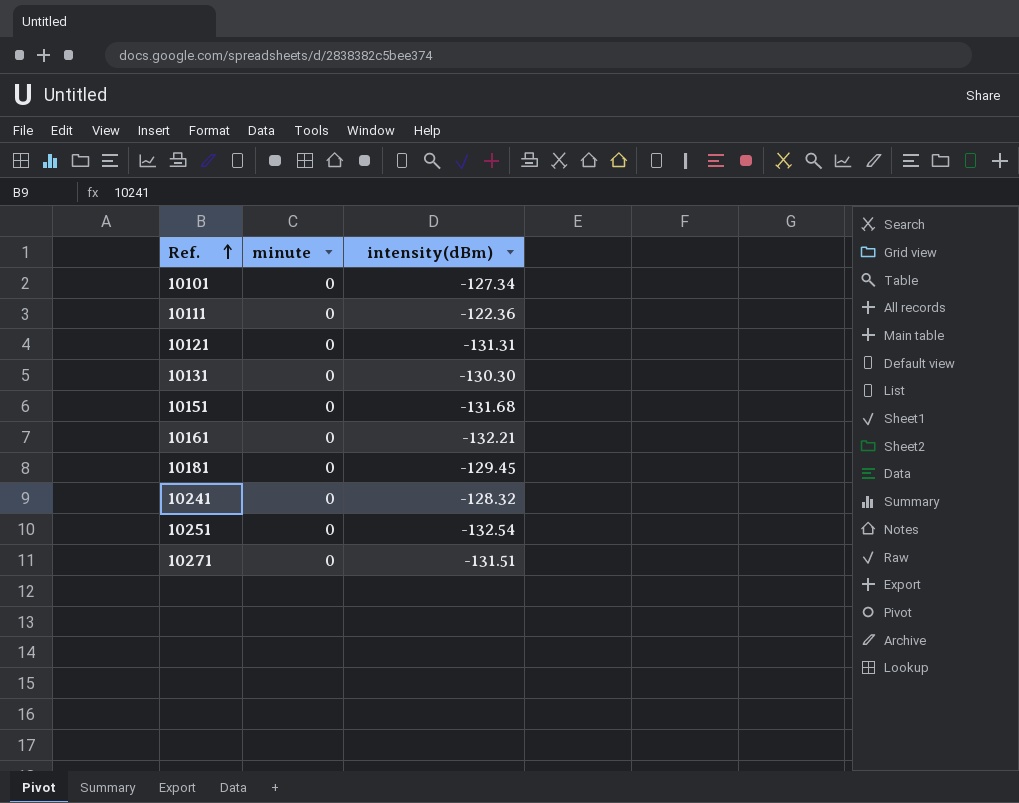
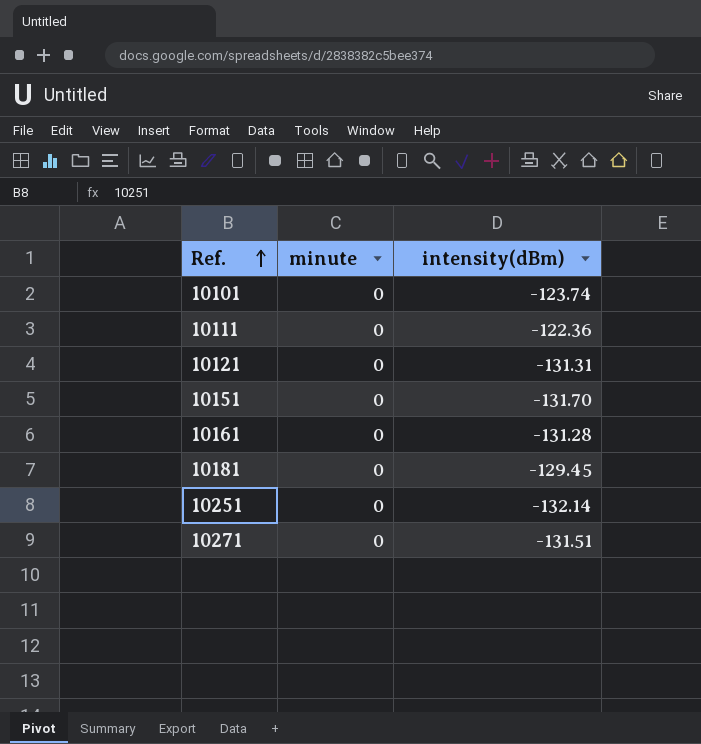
row 10131: 0 | -130.30 -> none
row 10241: 0 | -128.32 -> none
10101 | intensity(dBm): -127.34 -> -123.74
10151 | intensity(dBm): -131.68 -> -131.70
10161 | intensity(dBm): -132.21 -> -131.28
10251 | intensity(dBm): -132.54 -> -132.14

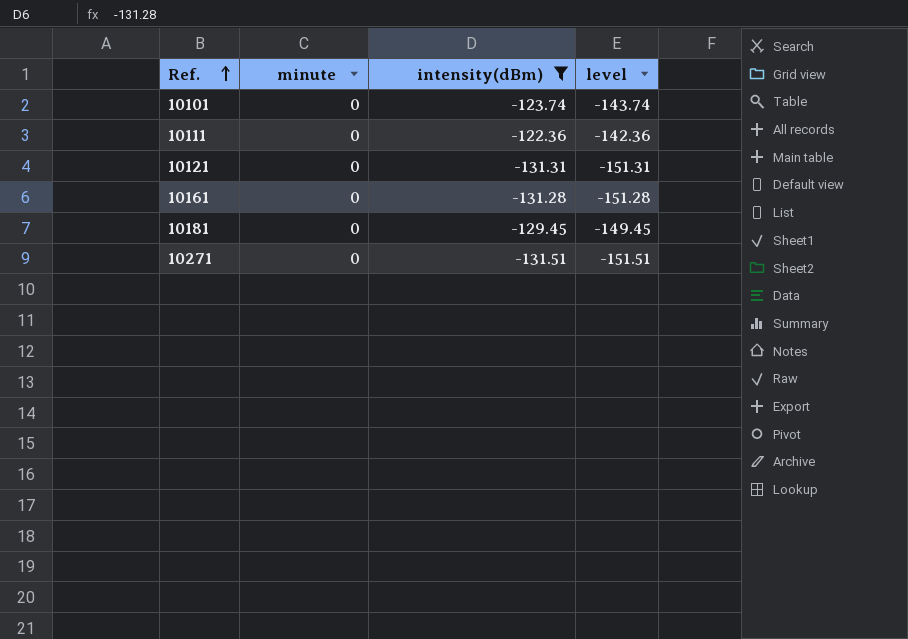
filter: none -> intensity(dBm) >= -131.51
column level | formula: none -> [intensity(dBm)] - 20

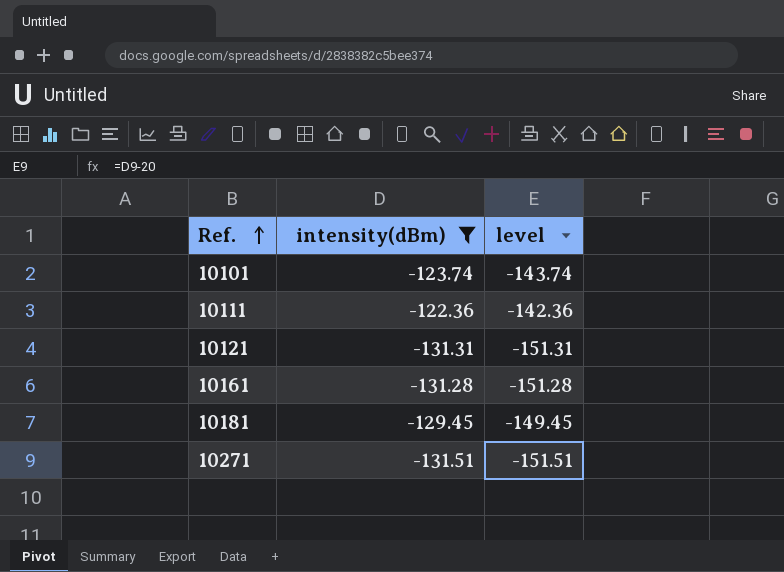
column minute | position: 2 -> none

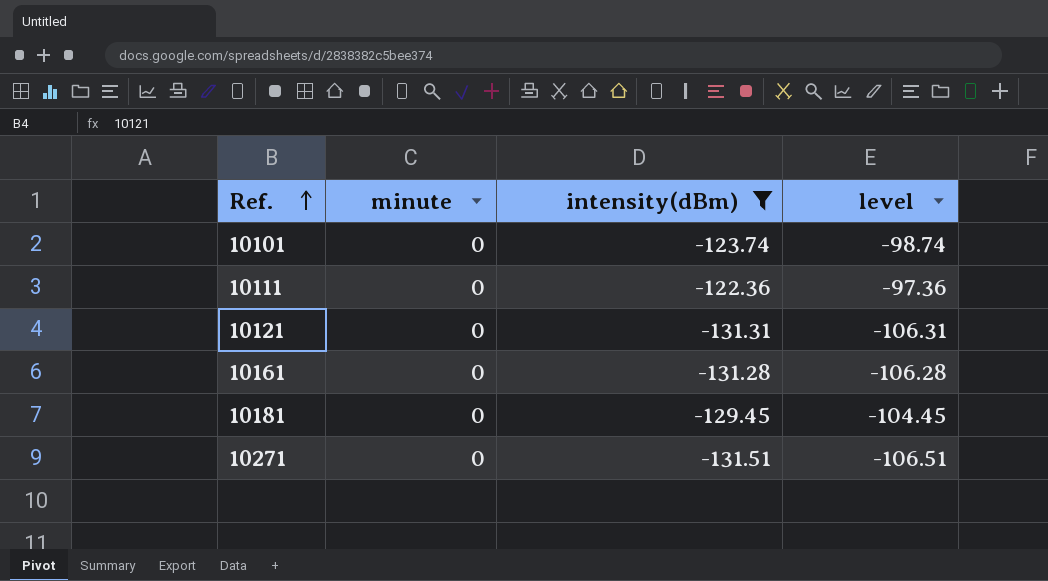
column minute | position: none -> 2
column level | formula: [intensity(dBm)] - 20 -> [intensity(dBm)] + 25

